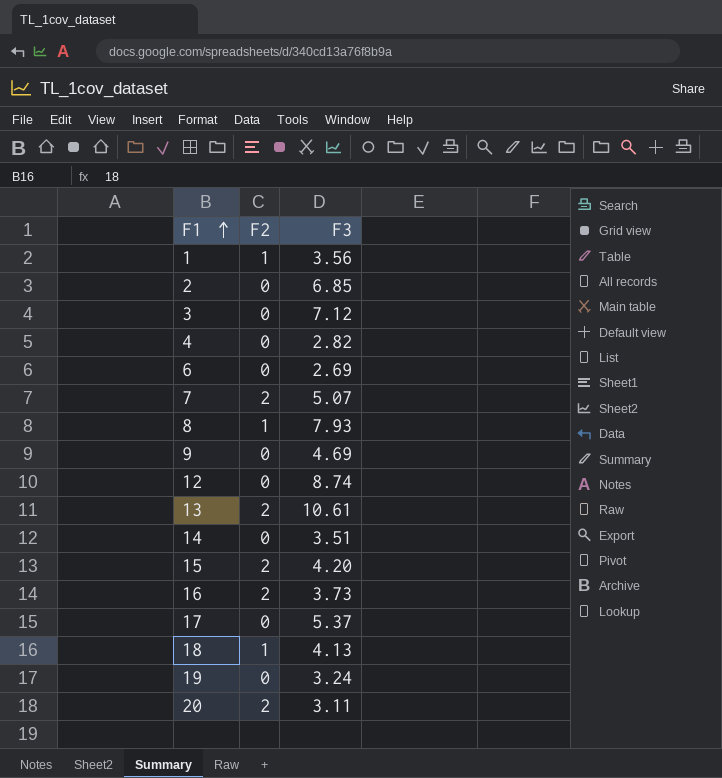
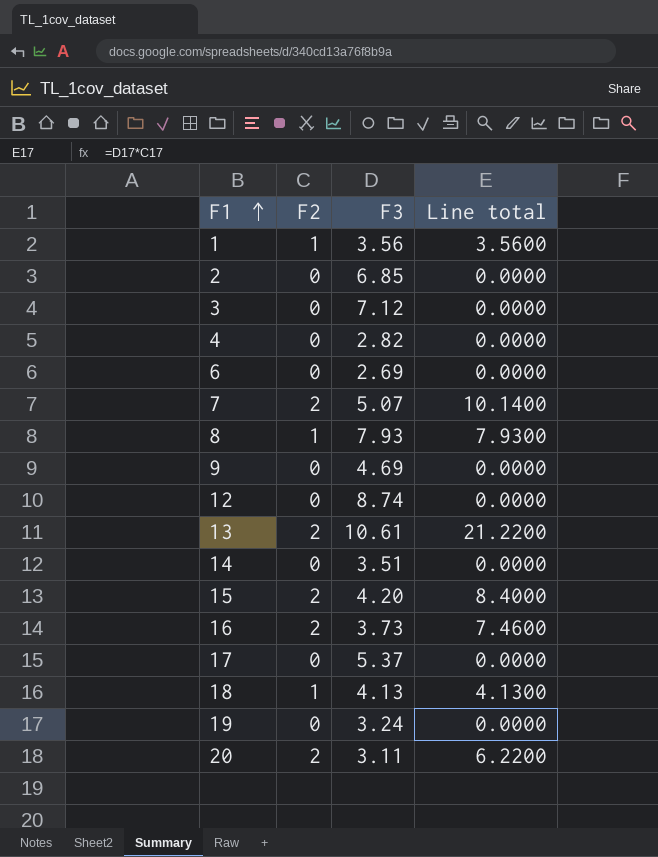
column Line total | formula: none -> [F2] * [F3]

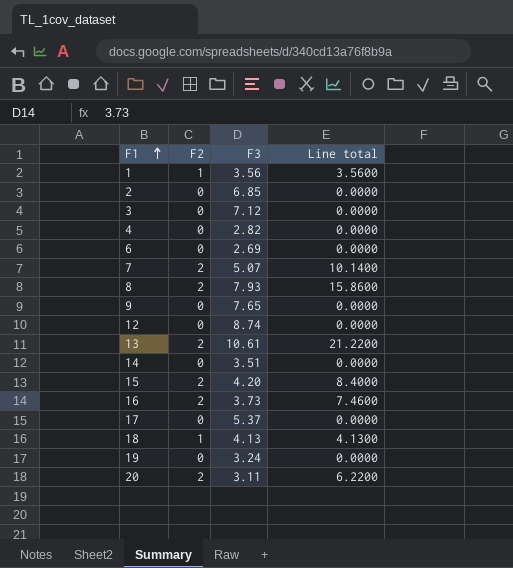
8 | F2: 1 -> 2
8 | Line total: 7.9300 -> 15.8600
9 | F3: 4.69 -> 7.65

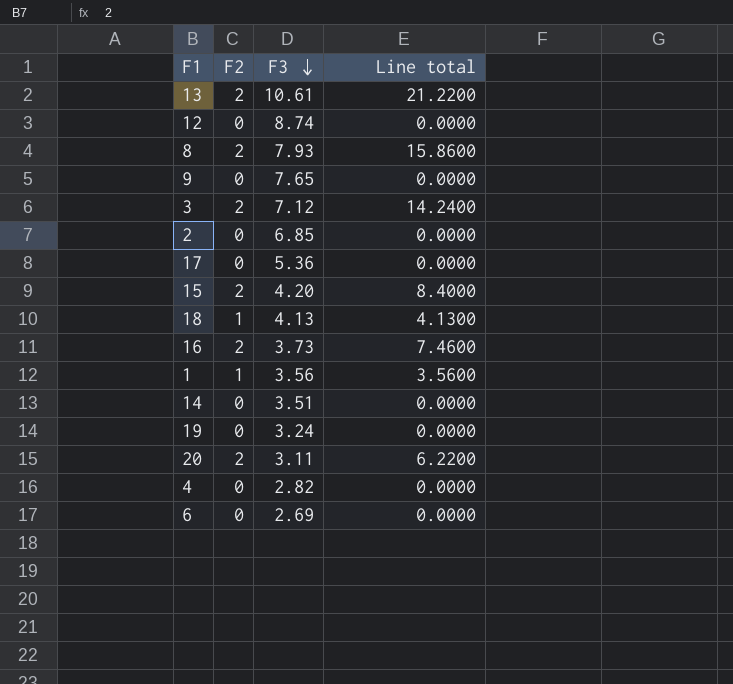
row order: F1 ascending -> F3 descending
row 7: 2 | 5.07 | 10.1400 -> none
3 | F2: 0 -> 2
3 | Line total: 0.0000 -> 14.2400
17 | F3: 5.37 -> 5.36

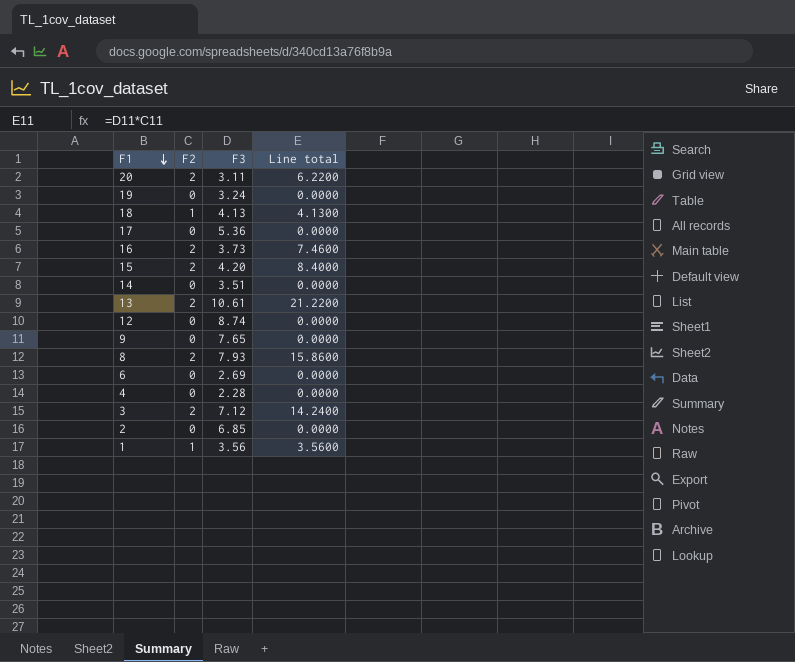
row order: F3 descending -> F1 descending
4 | F3: 2.82 -> 2.28

